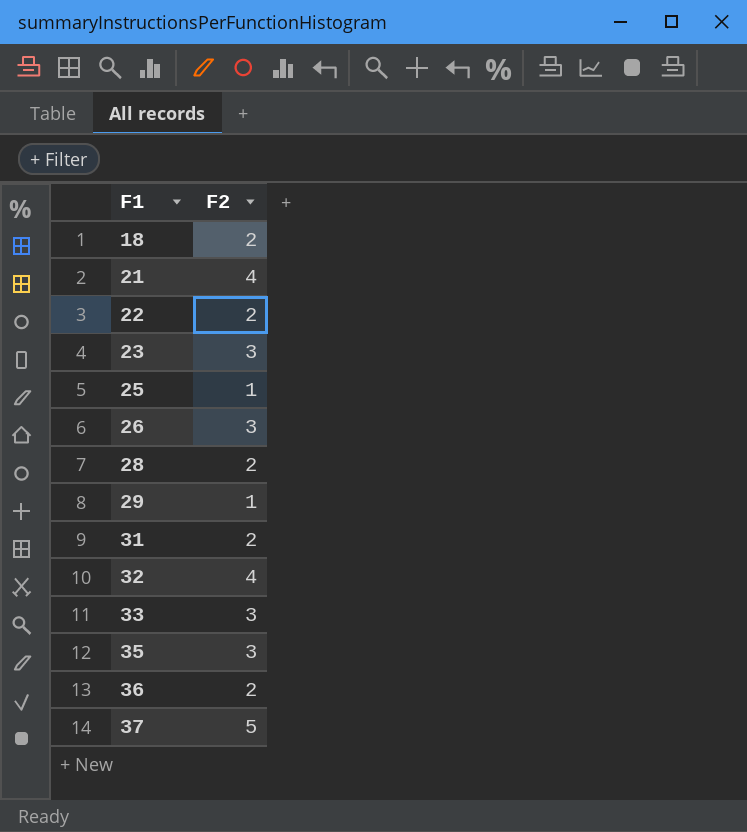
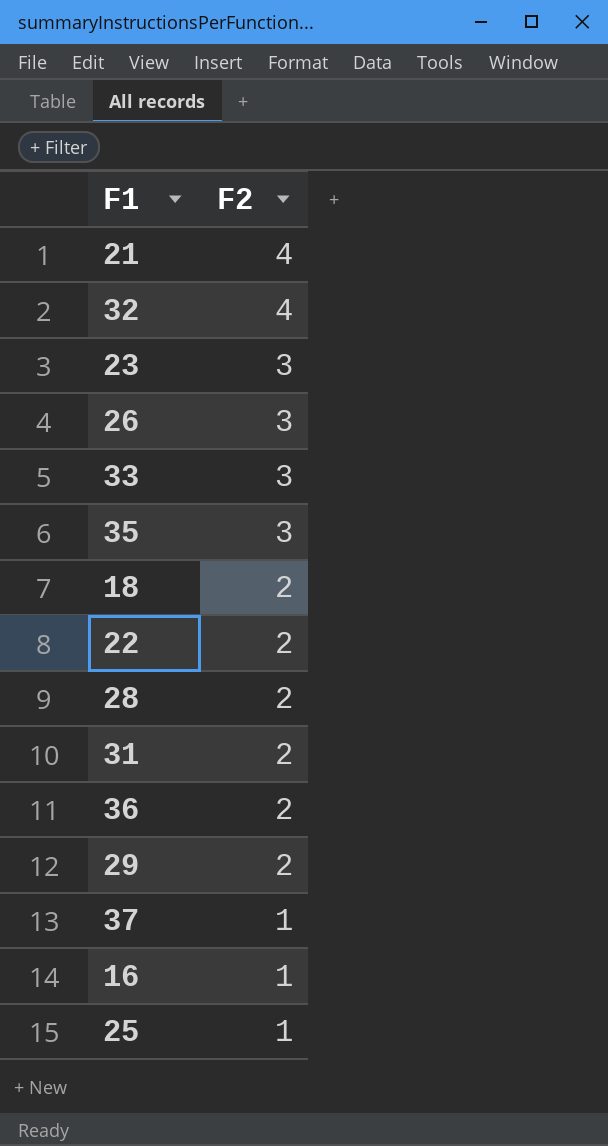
row order: F1 ascending -> F2 descending
29 | F2: 1 -> 2
37 | F2: 5 -> 1
row 16: none -> 1

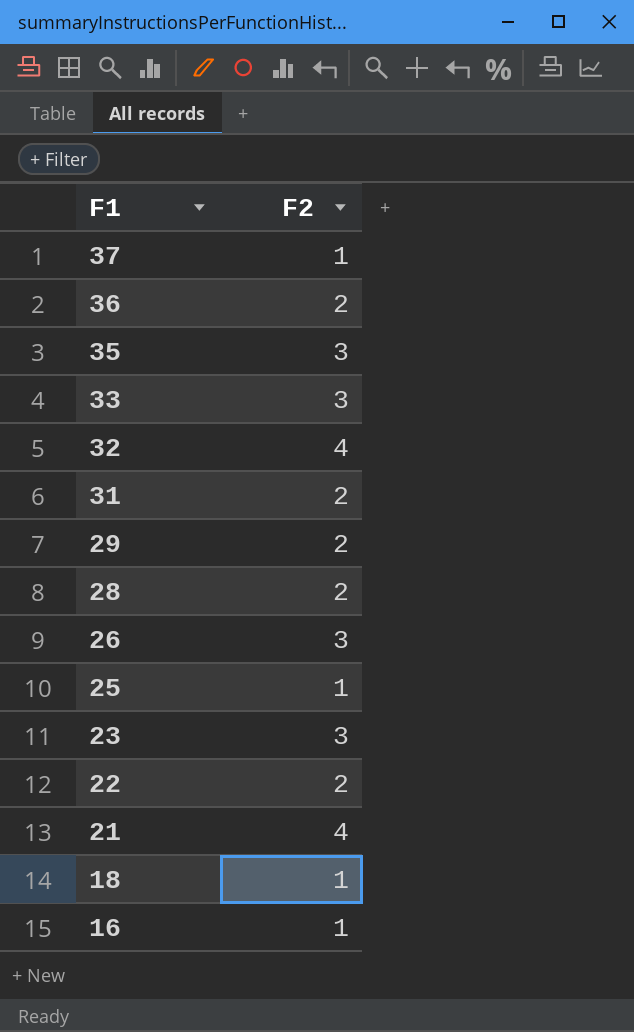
row order: F2 descending -> F1 descending
18 | F2: 2 -> 1

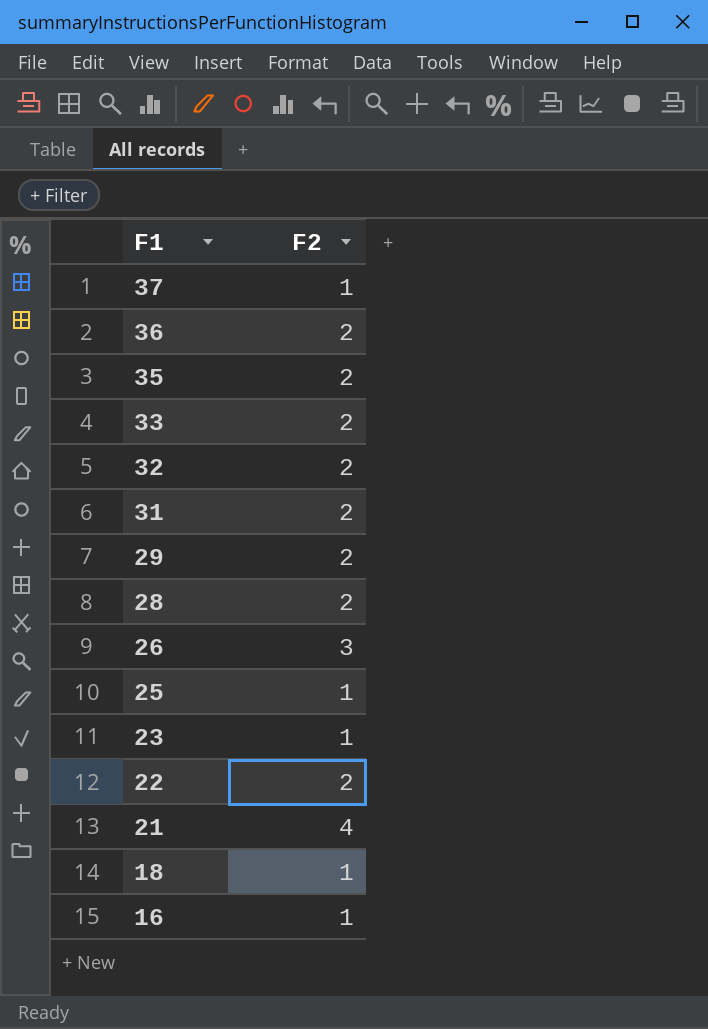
35 | F2: 3 -> 2
33 | F2: 3 -> 2
32 | F2: 4 -> 2
23 | F2: 3 -> 1

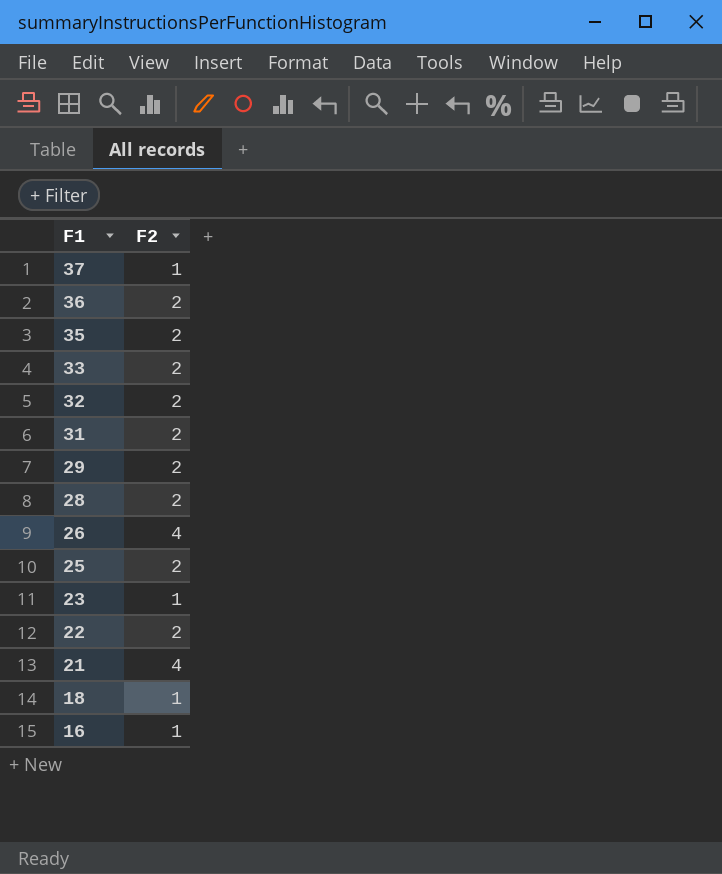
26 | F2: 3 -> 4
25 | F2: 1 -> 2

